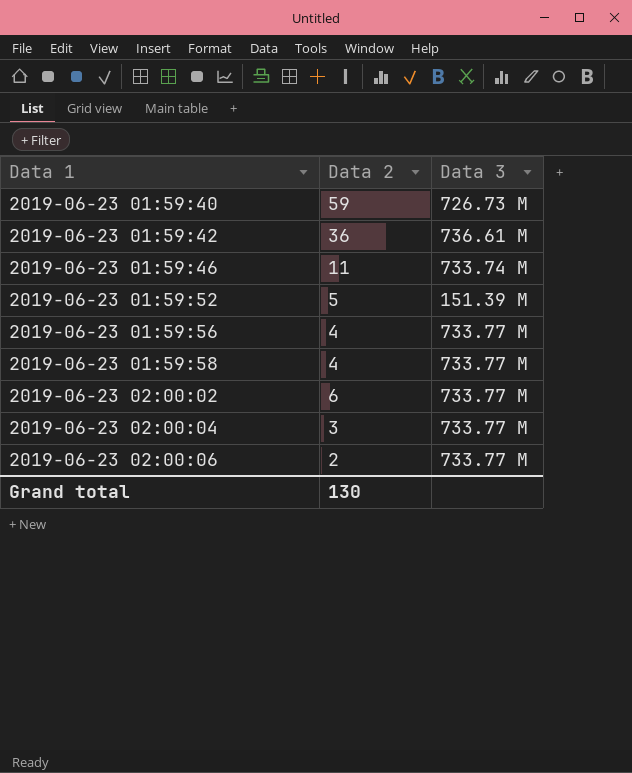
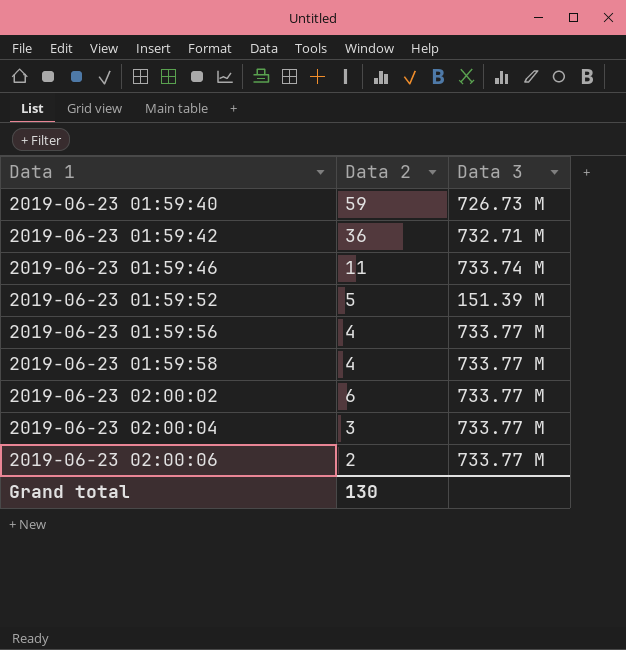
2019-06-23 01:59:42 | Data 3: 736.61 M -> 732.71 M

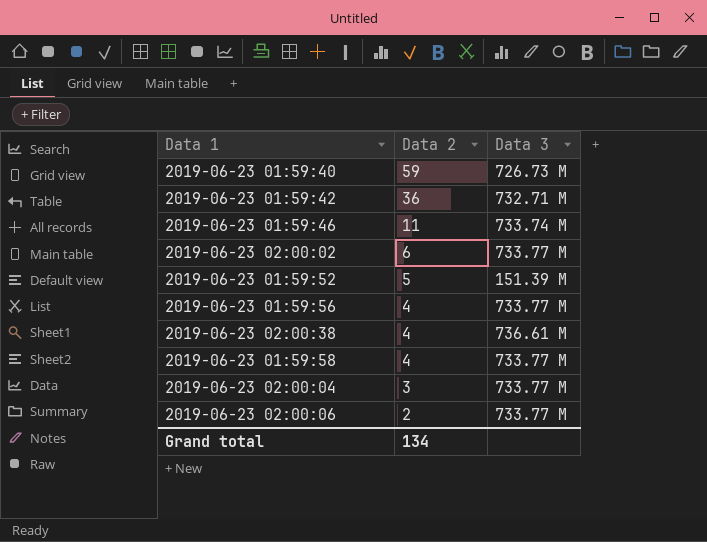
row order: Data 1 ascending -> Data 2 descending
row 2019-06-23 02:00:38: none -> 4 | 736.61 M
Grand total | Data 2: 130 -> 134

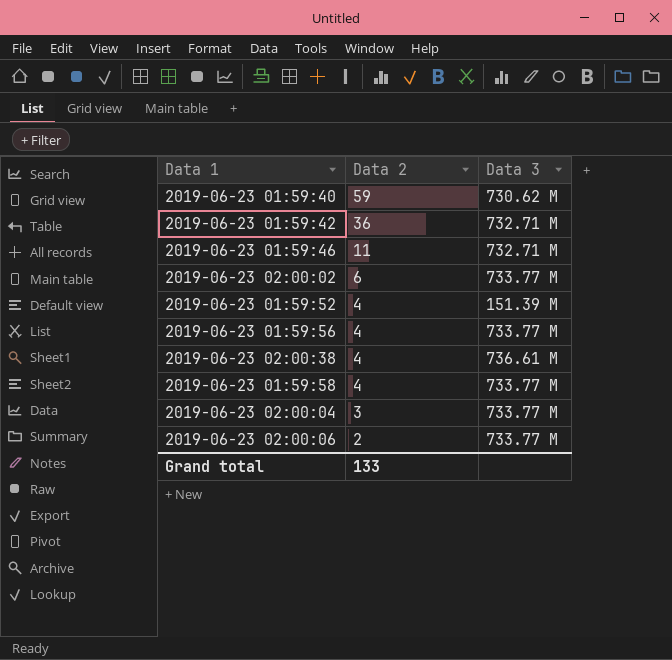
2019-06-23 01:59:40 | Data 3: 726.73 M -> 730.62 M
2019-06-23 01:59:46 | Data 3: 733.74 M -> 732.71 M
2019-06-23 01:59:52 | Data 2: 5 -> 4
Grand total | Data 2: 134 -> 133

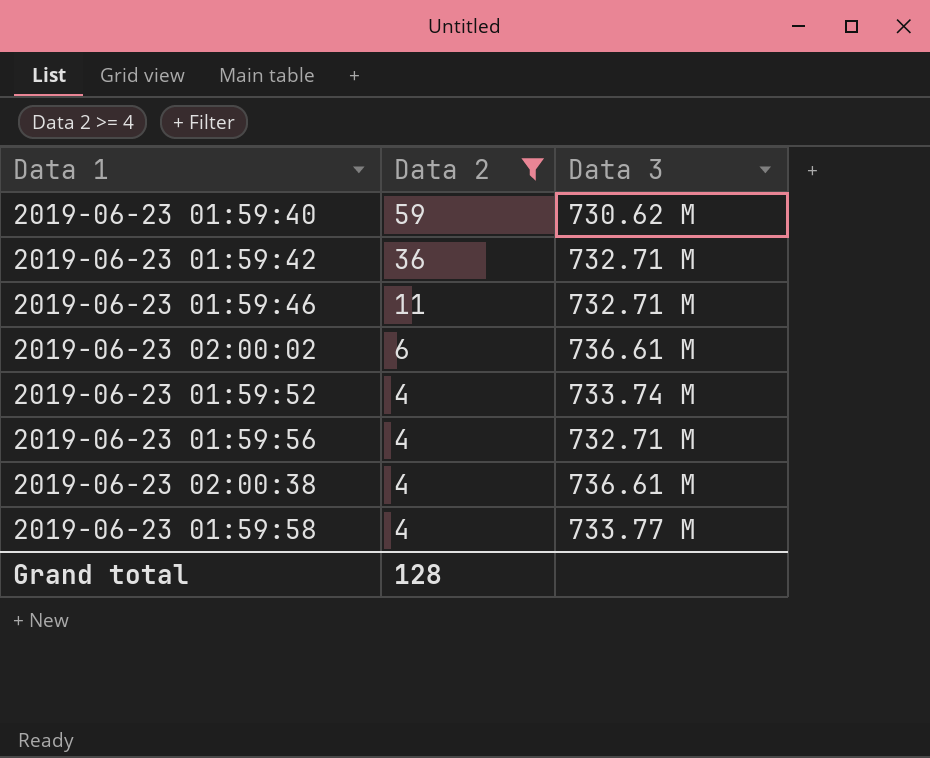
filter: none -> Data 2 >= 4
2019-06-23 02:00:02 | Data 3: 733.77 M -> 736.61 M
2019-06-23 01:59:52 | Data 3: 151.39 M -> 733.74 M
2019-06-23 01:59:56 | Data 3: 733.77 M -> 732.71 M
Grand total | Data 2: 133 -> 128

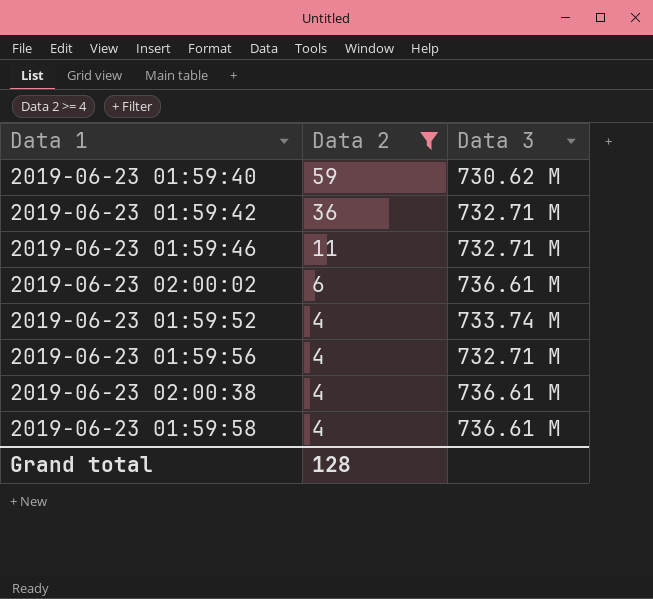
2019-06-23 01:59:58 | Data 3: 733.77 M -> 736.61 M

